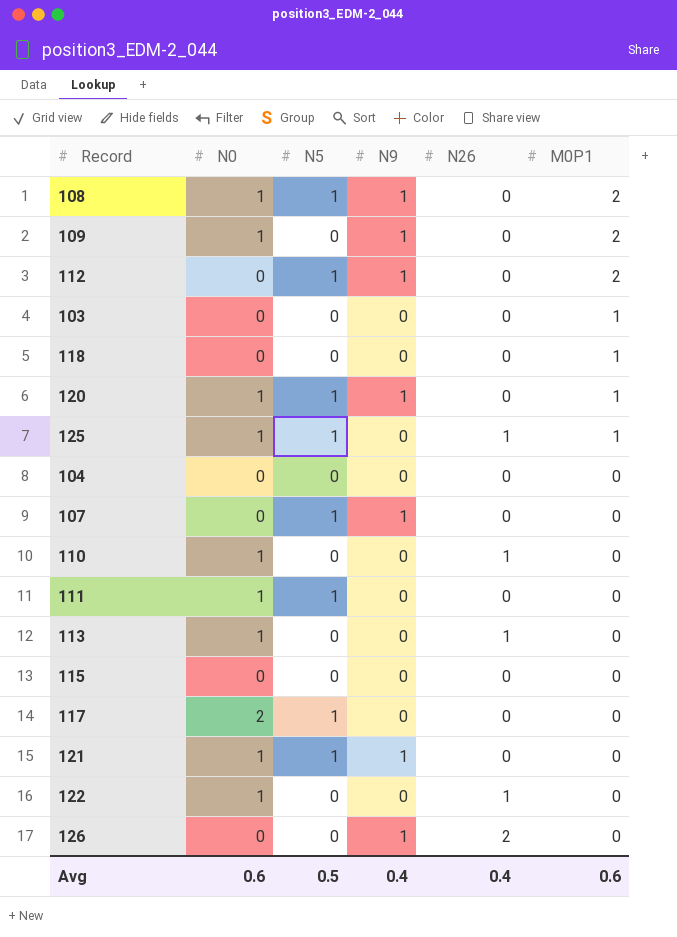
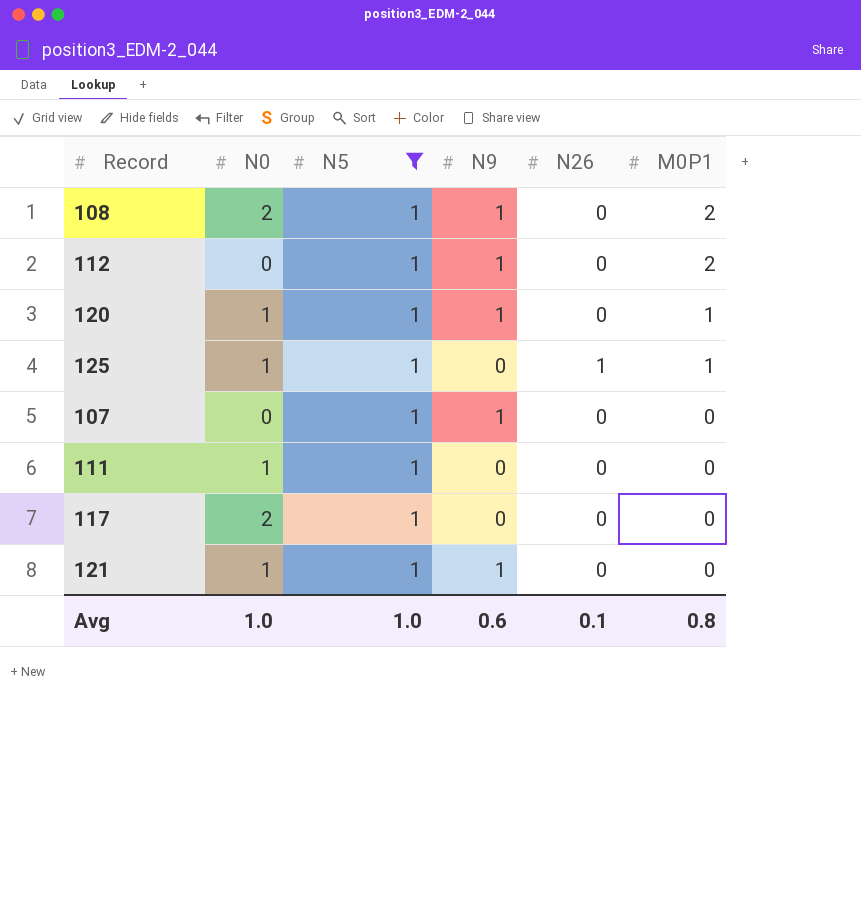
filter: none -> N5 = 1
108 | N0: 1 -> 2
Avg | N0: 0.6 -> 1.0
Avg | N5: 0.5 -> 1.0
Avg | N9: 0.4 -> 0.6
Avg | N26: 0.4 -> 0.1
Avg | M0P1: 0.6 -> 0.8

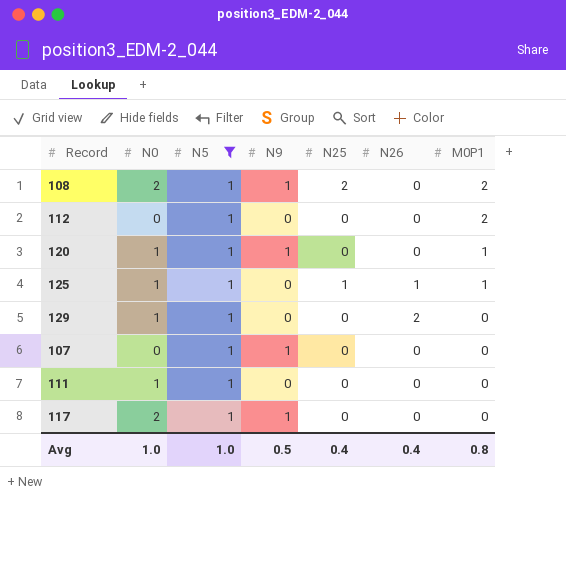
column N25 | position: none -> 5
row 121: 1 | 1 | 1 | 0 | 0 -> none
112 | N9: 1 -> 0
row 129: none -> 1 | 1 | 0 | 0 | 2 | 0
117 | N9: 0 -> 1
Avg | N9: 0.6 -> 0.5
Avg | N26: 0.1 -> 0.4

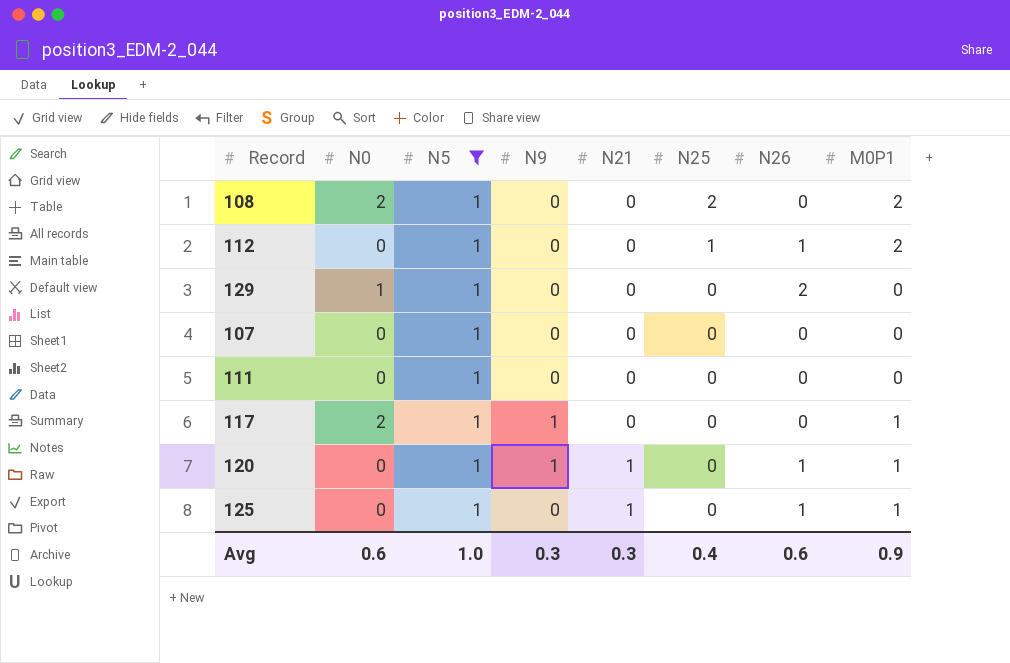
row order: M0P1 descending -> N21 ascending
column N21 | position: none -> 5
108 | N9: 1 -> 0
112 | N25: 0 -> 1
112 | N26: 0 -> 1
107 | N9: 1 -> 0
111 | N0: 1 -> 0
117 | M0P1: 0 -> 1
120 | N0: 1 -> 0
120 | N26: 0 -> 1
125 | N0: 1 -> 0
125 | N25: 1 -> 0
Avg | N0: 1.0 -> 0.6
Avg | N9: 0.5 -> 0.3
Avg | N26: 0.4 -> 0.6
Avg | M0P1: 0.8 -> 0.9

